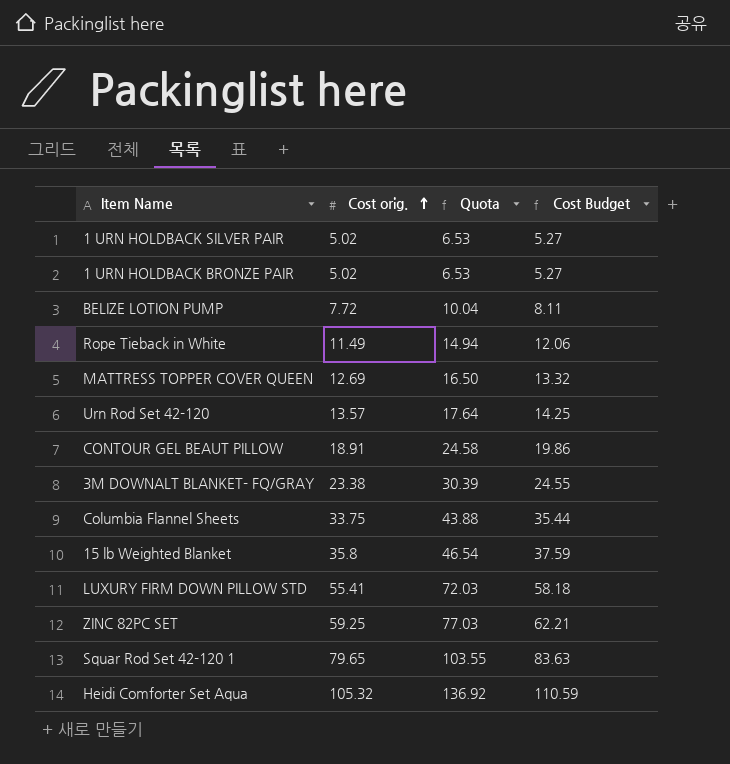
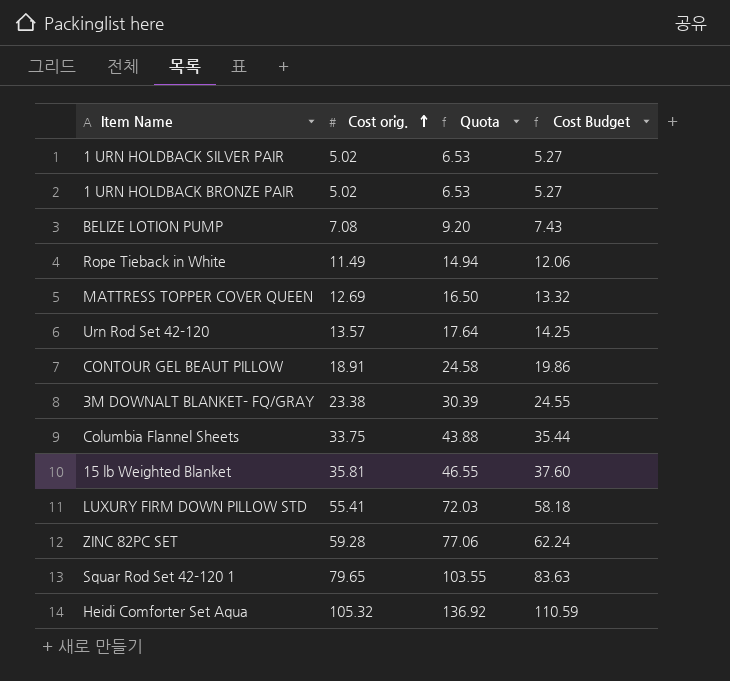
BELIZE LOTION PUMP | Cost orig.: 7.72 -> 7.08
BELIZE LOTION PUMP | Quota: 10.04 -> 9.20
BELIZE LOTION PUMP | Cost Budget: 8.11 -> 7.43
15 lb Weighted Blanket | Cost orig.: 35.8 -> 35.81
15 lb Weighted Blanket | Quota: 46.54 -> 46.55
15 lb Weighted Blanket | Cost Budget: 37.59 -> 37.60
ZINC 82PC SET | Cost orig.: 59.25 -> 59.28
ZINC 82PC SET | Quota: 77.03 -> 77.06
ZINC 82PC SET | Cost Budget: 62.21 -> 62.24

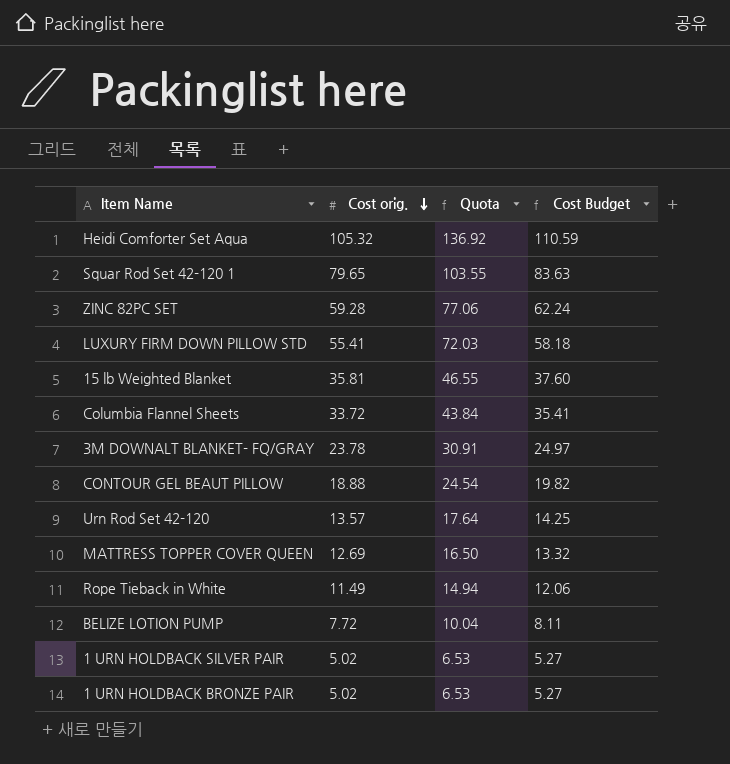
row order: Cost orig. ascending -> Cost orig. descending
Columbia Flannel Sheets | Cost orig.: 33.75 -> 33.72
Columbia Flannel Sheets | Quota: 43.88 -> 43.84
Columbia Flannel Sheets | Cost Budget: 35.44 -> 35.41
3M DOWNALT BLANKET- FQ/GRAY | Cost orig.: 23.38 -> 23.78
3M DOWNALT BLANKET- FQ/GRAY | Quota: 30.39 -> 30.91
3M DOWNALT BLANKET- FQ/GRAY | Cost Budget: 24.55 -> 24.97
CONTOUR GEL BEAUT PILLOW | Cost orig.: 18.91 -> 18.88
CONTOUR GEL BEAUT PILLOW | Quota: 24.58 -> 24.54
CONTOUR GEL BEAUT PILLOW | Cost Budget: 19.86 -> 19.82
BELIZE LOTION PUMP | Cost orig.: 7.08 -> 7.72
BELIZE LOTION PUMP | Quota: 9.20 -> 10.04
BELIZE LOTION PUMP | Cost Budget: 7.43 -> 8.11

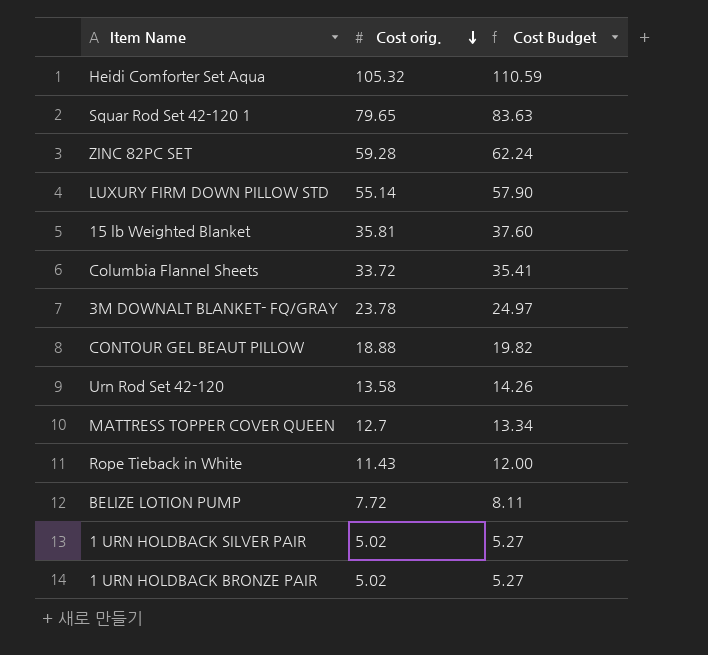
column Quota | formula: [Cost orig.] * 1.3 -> none
LUXURY FIRM DOWN PILLOW STD | Cost orig.: 55.41 -> 55.14
LUXURY FIRM DOWN PILLOW STD | Cost Budget: 58.18 -> 57.90
Urn Rod Set 42-120 | Cost orig.: 13.57 -> 13.58
Urn Rod Set 42-120 | Cost Budget: 14.25 -> 14.26
MATTRESS TOPPER COVER QUEEN | Cost orig.: 12.69 -> 12.7
MATTRESS TOPPER COVER QUEEN | Cost Budget: 13.32 -> 13.34
Rope Tieback in White | Cost orig.: 11.49 -> 11.43
Rope Tieback in White | Cost Budget: 12.06 -> 12.00

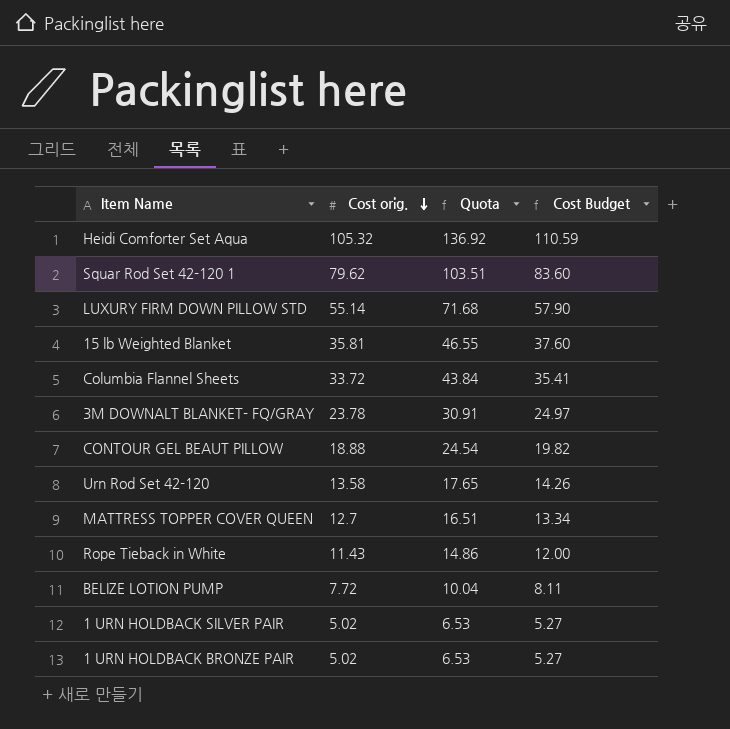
column Quota | formula: none -> [Cost orig.] * 1.3
row ZINC 82PC SET: 59.28 | 62.24 -> none
Squar Rod Set 42-120 1 | Cost orig.: 79.65 -> 79.62
Squar Rod Set 42-120 1 | Cost Budget: 83.63 -> 83.60

